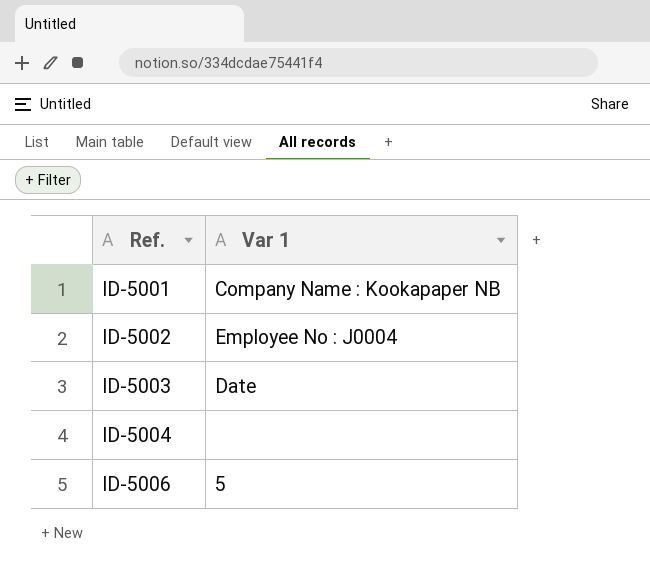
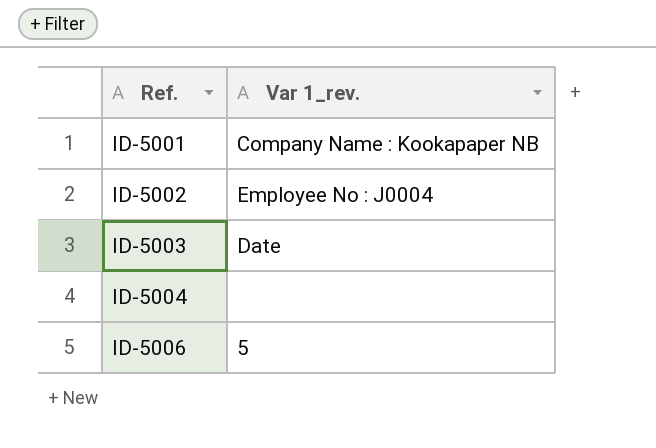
column name: Var 1 -> Var 1_rev.

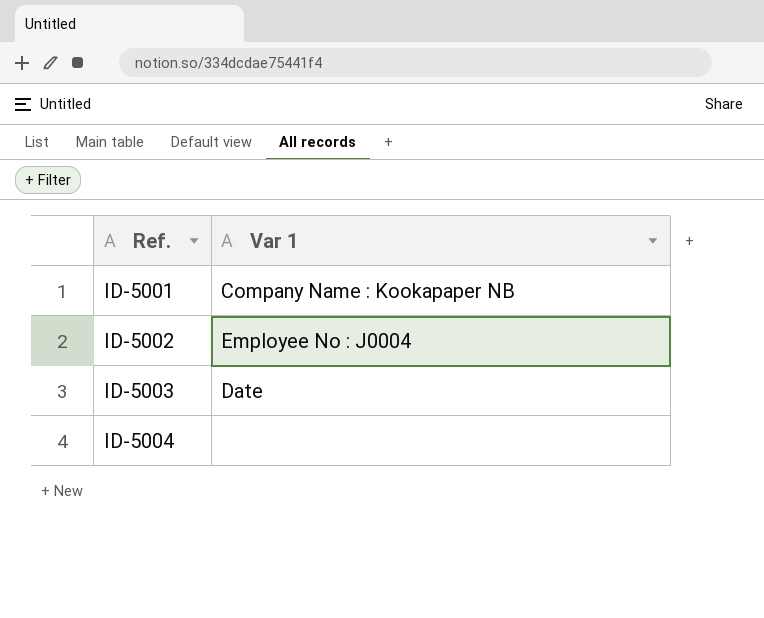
column name: Var 1_rev. -> Var 1
row ID-5006: 5 -> none

